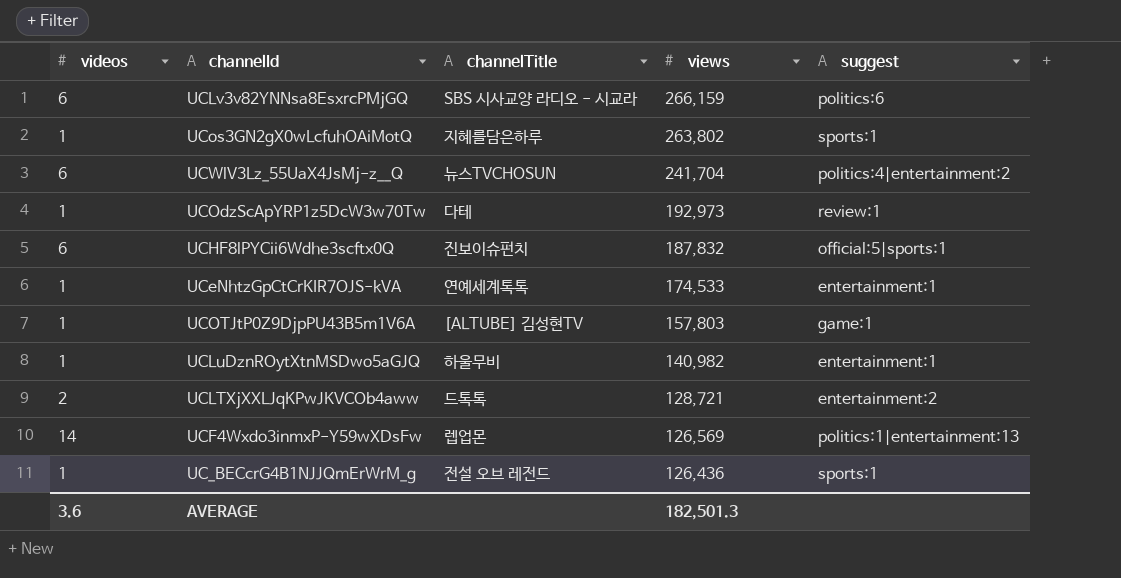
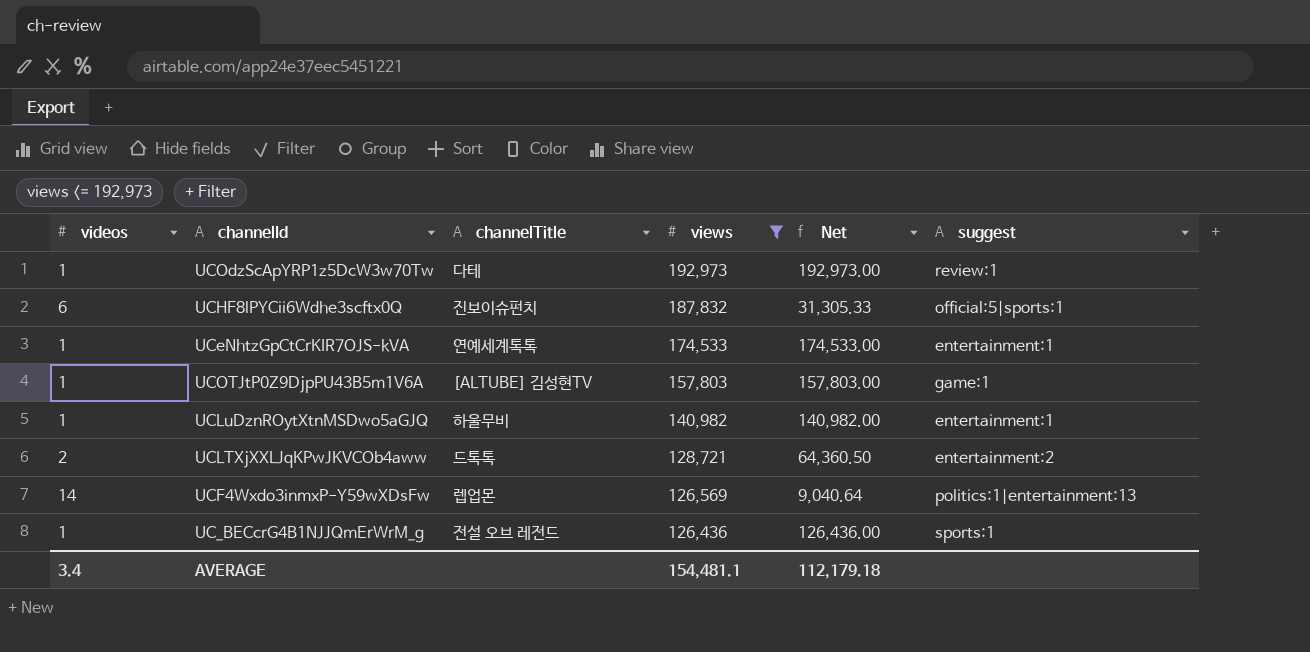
filter: none -> views <= 192,973
column Net | formula: none -> [views] / [videos]
AVERAGE | videos: 3.6 -> 3.4
AVERAGE | views: 182,501.3 -> 154,481.1

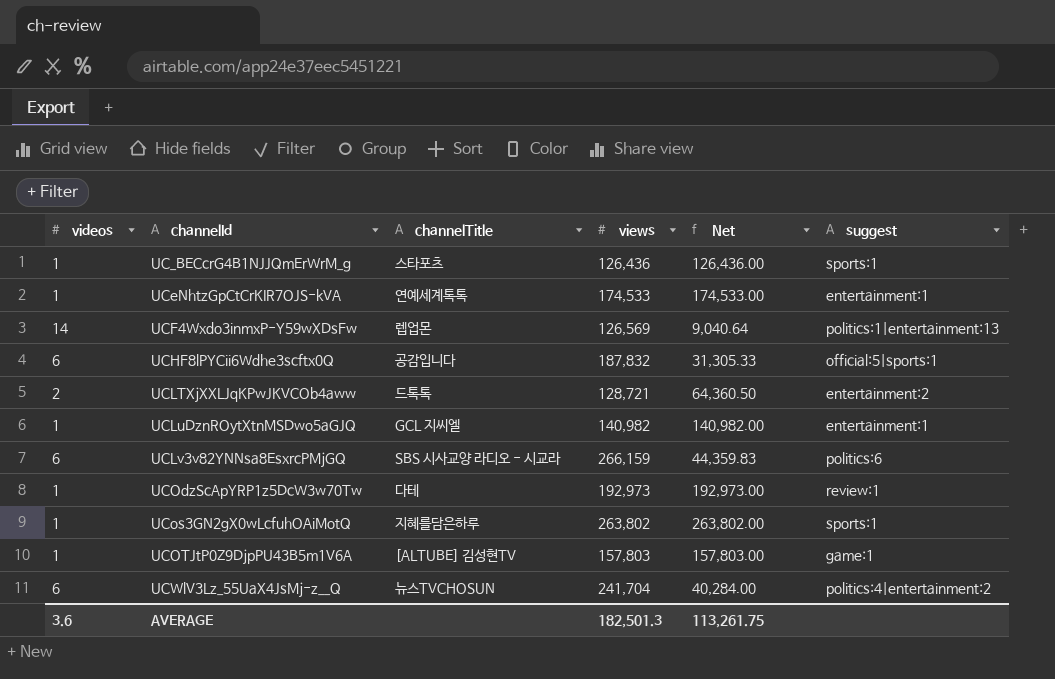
filter: views <= 192,973 -> none
row order: views descending -> channelId ascending
UC_BECcrG4B1NJJQmErWrM_g | channelTitle: 전설 오브 레전드 -> 스타포츠
UCHF8lPYCii6Wdhe3scftx0Q | channelTitle: 진보이슈펀치 -> 공감입니다
UCLuDznROytXtnMSDwo5aGJQ | channelTitle: 하울무비 -> GCL 지씨엘
AVERAGE | videos: 3.4 -> 3.6
AVERAGE | views: 154,481.1 -> 182,501.3
AVERAGE | Net: 112,179.18 -> 113,261.75

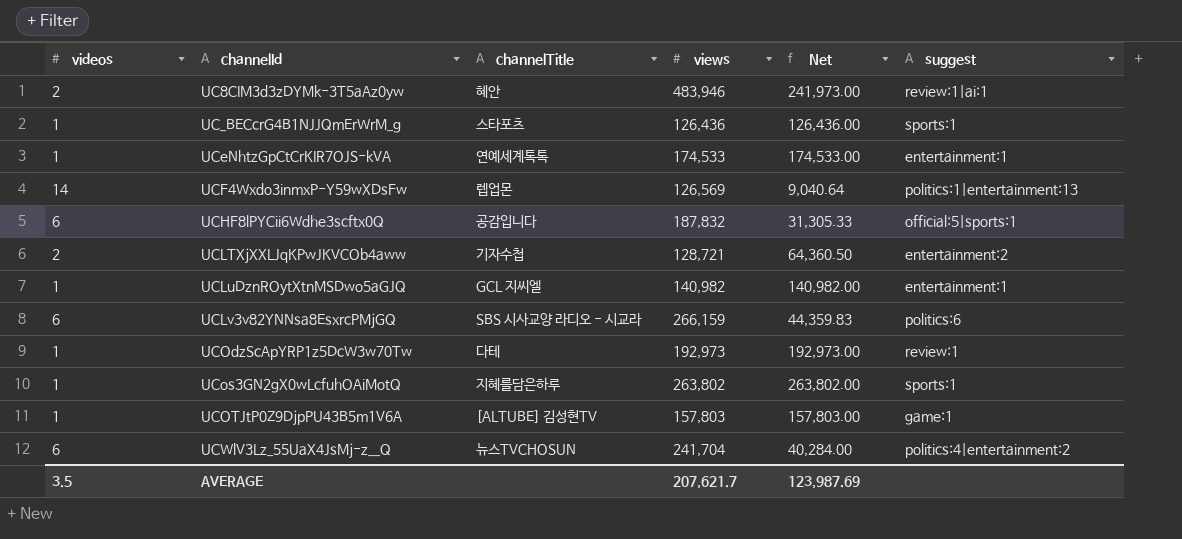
row UC8CIM3d3zDYMk-3T5aAz0yw: none -> 2 | 혜안 | 483,946 | 241,973.00 | review:1|ai:1
UCLTXjXXLJqKPwJKVCOb4aww | channelTitle: 드톡톡 -> 기자수첩
AVERAGE | videos: 3.6 -> 3.5
AVERAGE | views: 182,501.3 -> 207,621.7
AVERAGE | Net: 113,261.75 -> 123,987.69

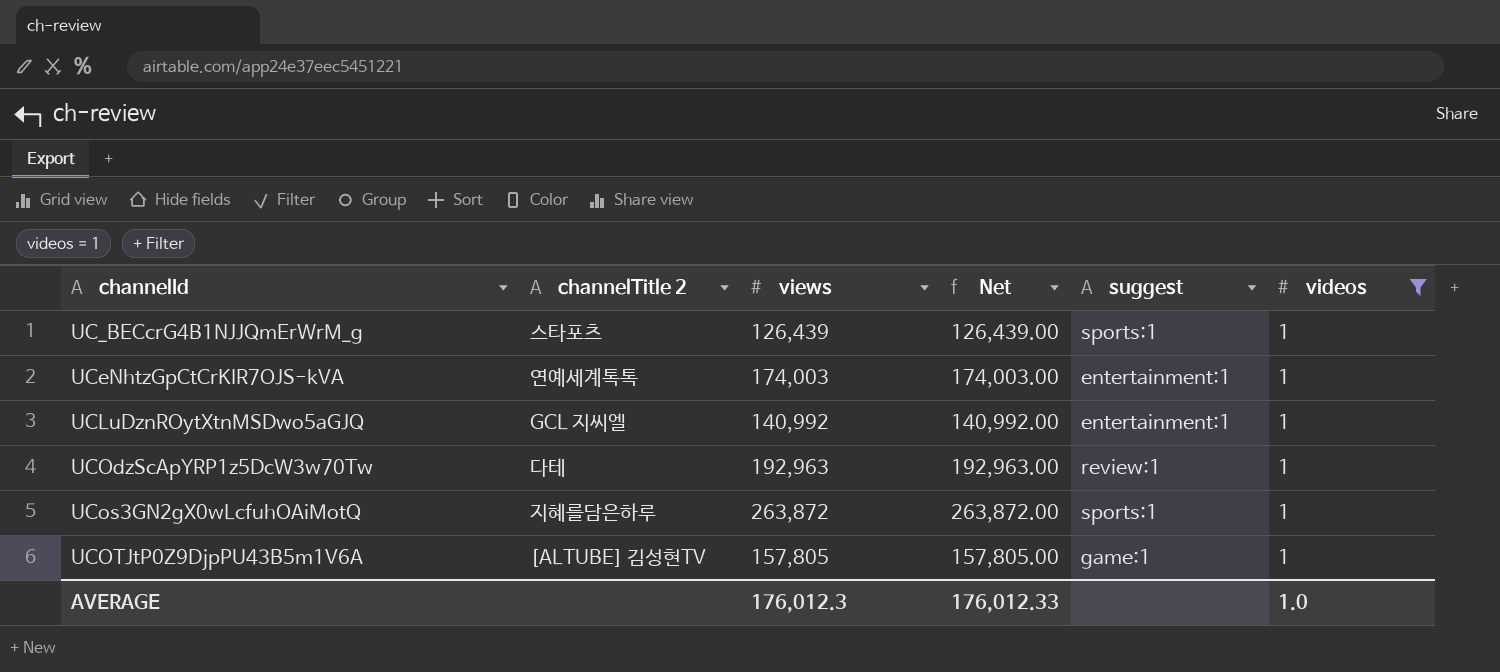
filter: none -> videos = 1
column name: channelTitle -> channelTitle 2
column videos | position: 1 -> 6
UC_BECcrG4B1NJJQmErWrM_g | views: 126,436 -> 126,439
UC_BECcrG4B1NJJQmErWrM_g | Net: 126,436.00 -> 126,439.00
UCeNhtzGpCtCrKIR7OJS-kVA | views: 174,533 -> 174,003
UCeNhtzGpCtCrKIR7OJS-kVA | Net: 174,533.00 -> 174,003.00
UCLuDznROytXtnMSDwo5aGJQ | views: 140,982 -> 140,992
UCLuDznROytXtnMSDwo5aGJQ | Net: 140,982.00 -> 140,992.00
UCOdzScApYRP1z5DcW3w70Tw | views: 192,973 -> 192,963
UCOdzScApYRP1z5DcW3w70Tw | Net: 192,973.00 -> 192,963.00
UCos3GN2gX0wLcfuhOAiMotQ | views: 263,802 -> 263,872
UCos3GN2gX0wLcfuhOAiMotQ | Net: 263,802.00 -> 263,872.00
UCOTJtP0Z9DjpPU43B5m1V6A | views: 157,803 -> 157,805
UCOTJtP0Z9DjpPU43B5m1V6A | Net: 157,803.00 -> 157,805.00
AVERAGE | views: 207,621.7 -> 176,012.3
AVERAGE | Net: 123,987.69 -> 176,012.33
AVERAGE | videos: 3.5 -> 1.0

